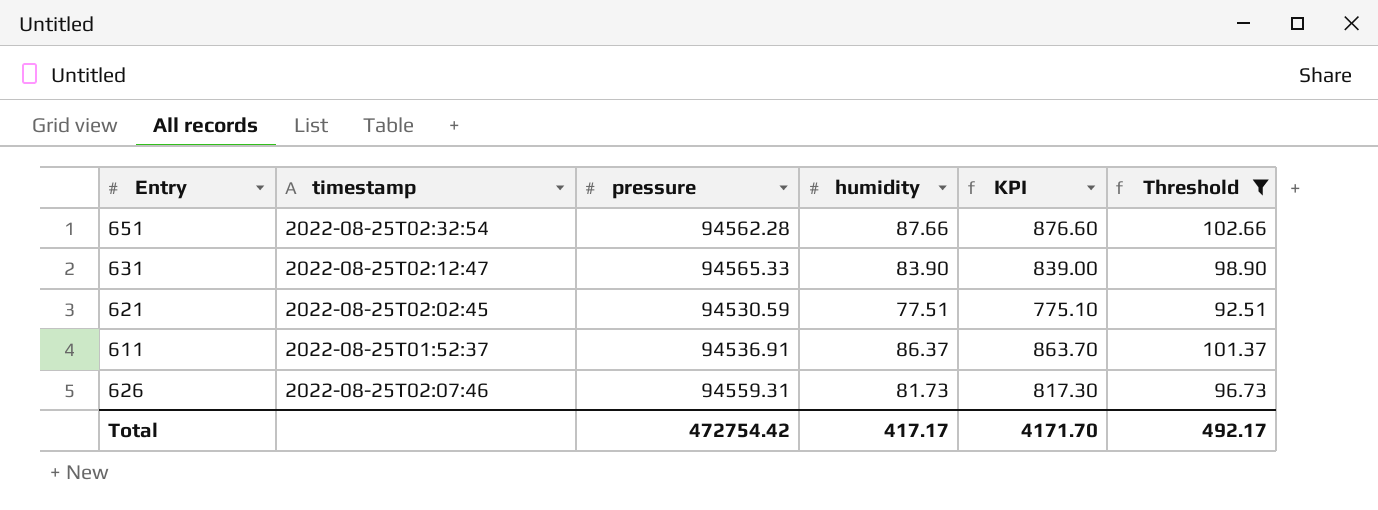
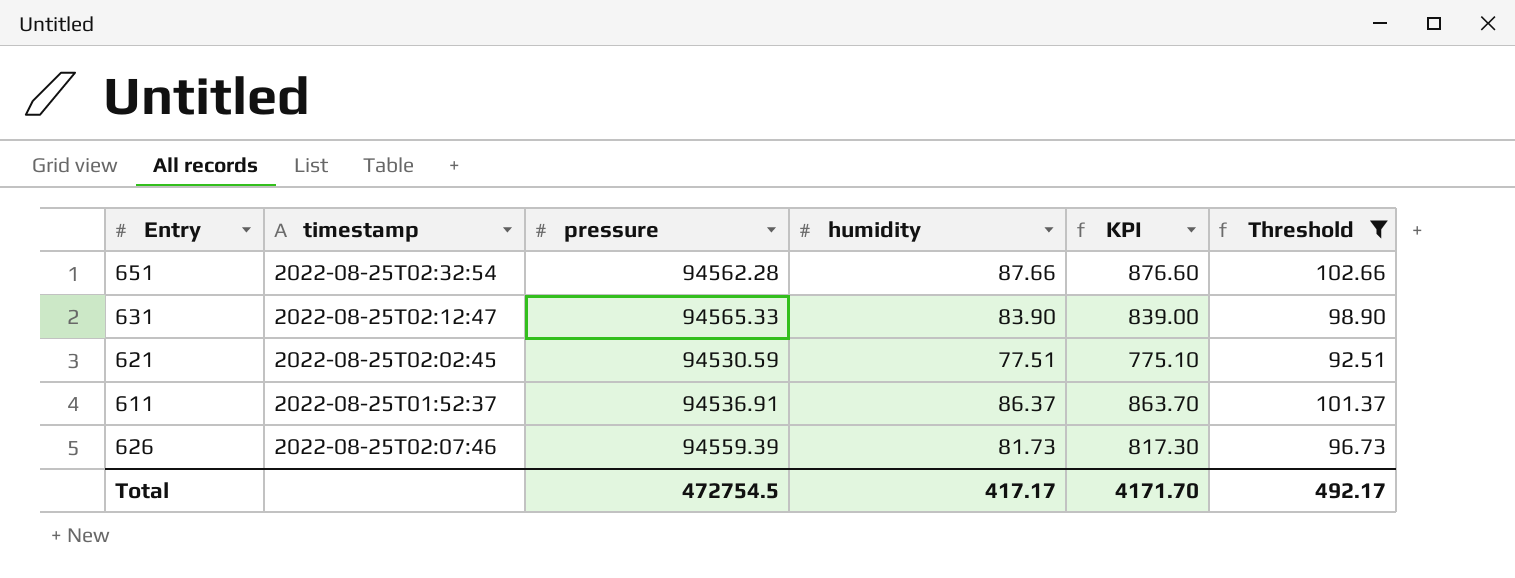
626 | pressure: 94559.31 -> 94559.39
Total | pressure: 472754.42 -> 472754.5

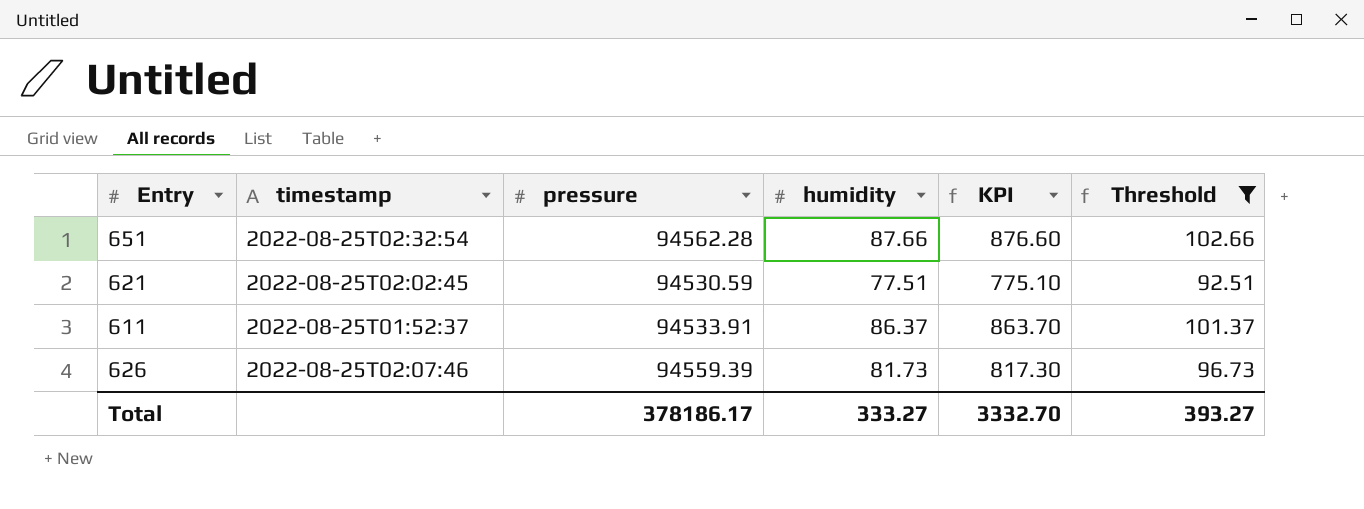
row 631: 2022-08-25T02:12:47 | 94565.33 | 83.90 | 839.00 | 98.90 -> none
611 | pressure: 94536.91 -> 94533.91
Total | pressure: 472754.5 -> 378186.17
Total | humidity: 417.17 -> 333.27
Total | KPI: 4171.70 -> 3332.70
Total | Threshold: 492.17 -> 393.27

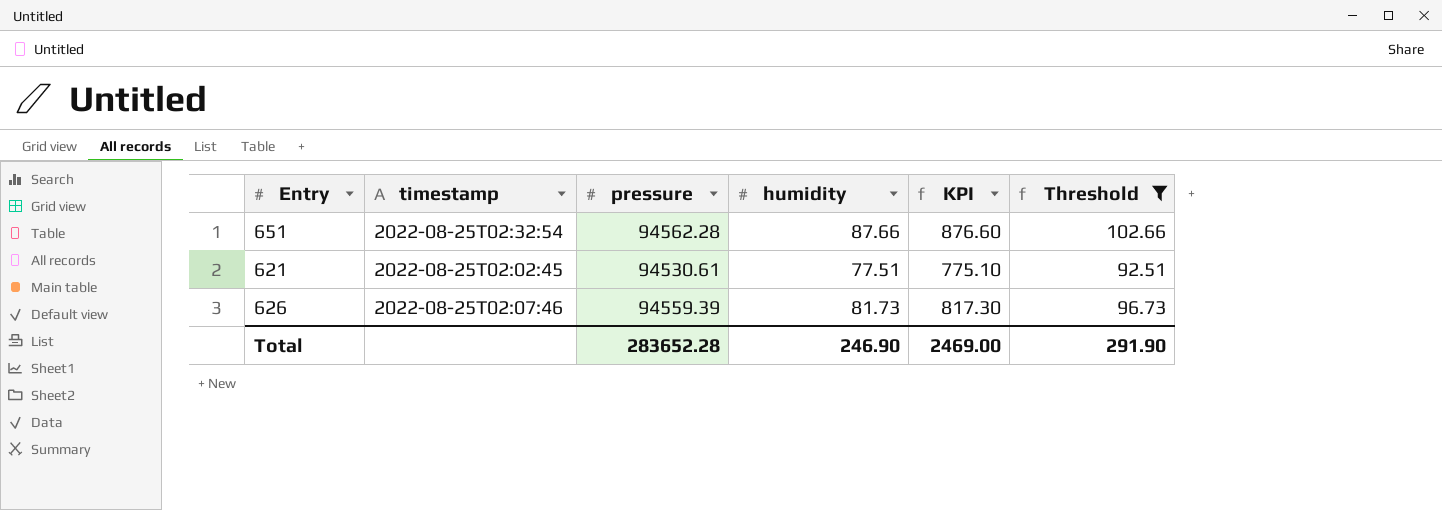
row 611: 2022-08-25T01:52:37 | 94533.91 | 86.37 | 863.70 | 101.37 -> none
621 | pressure: 94530.59 -> 94530.61
Total | pressure: 378186.17 -> 283652.28
Total | humidity: 333.27 -> 246.90
Total | KPI: 3332.70 -> 2469.00
Total | Threshold: 393.27 -> 291.90

